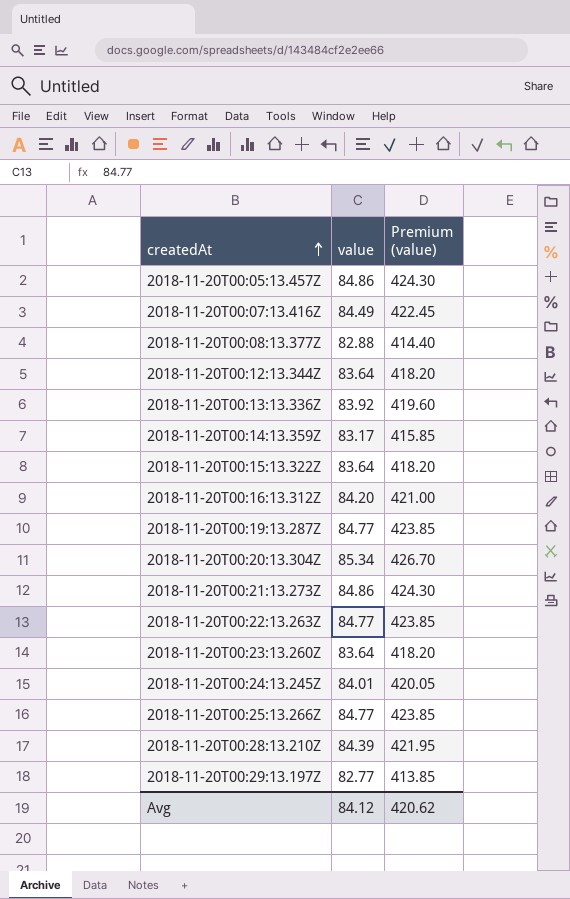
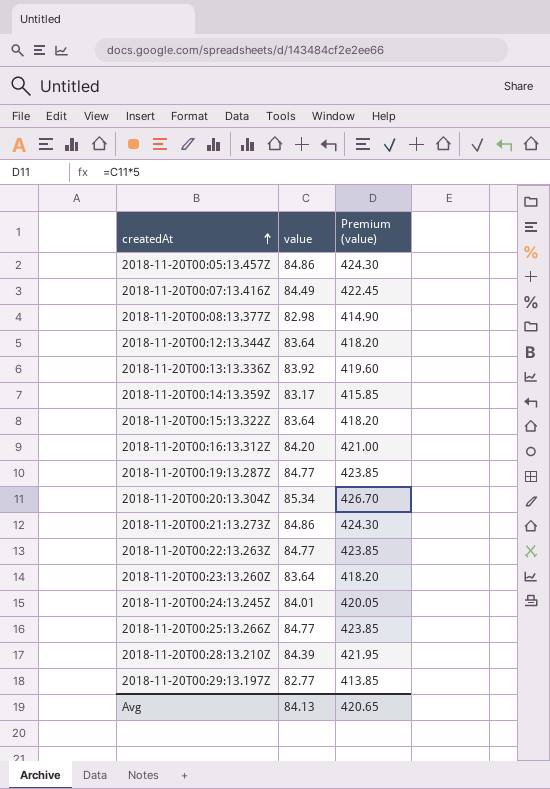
2018-11-20T00:08:13.377Z | value: 82.88 -> 82.98
2018-11-20T00:08:13.377Z | Premium (value): 414.40 -> 414.90
Avg | value: 84.12 -> 84.13
Avg | Premium (value): 420.62 -> 420.65

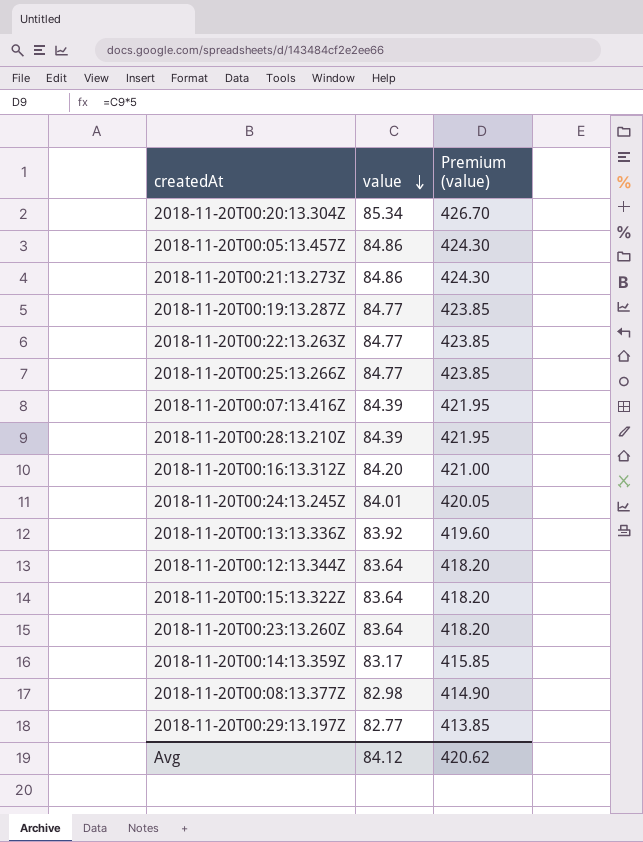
row order: createdAt ascending -> value descending
2018-11-20T00:07:13.416Z | value: 84.49 -> 84.39
2018-11-20T00:07:13.416Z | Premium (value): 422.45 -> 421.95
Avg | value: 84.13 -> 84.12
Avg | Premium (value): 420.65 -> 420.62

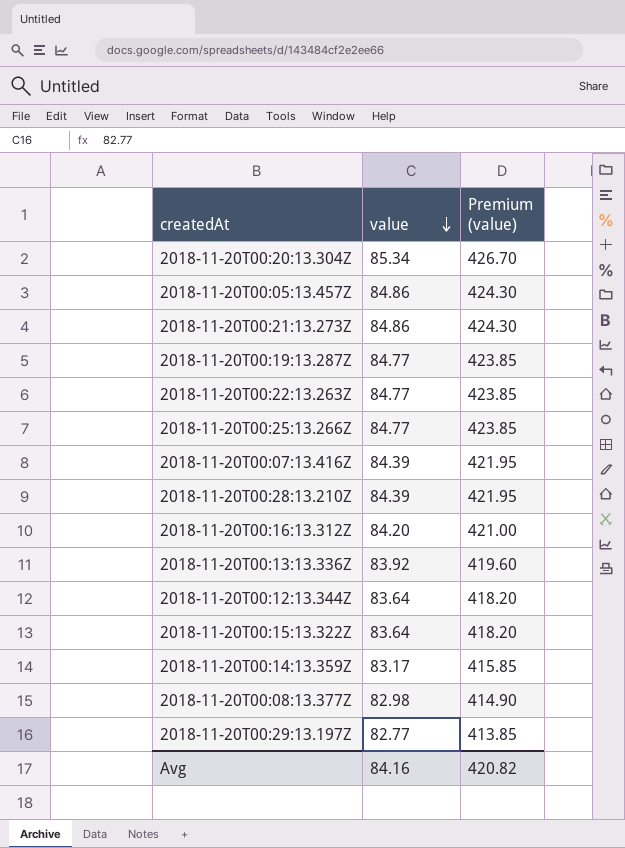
row 2018-11-20T00:24:13.245Z: 84.01 | 420.05 -> none
row 2018-11-20T00:23:13.260Z: 83.64 | 418.20 -> none
Avg | value: 84.12 -> 84.16
Avg | Premium (value): 420.62 -> 420.82

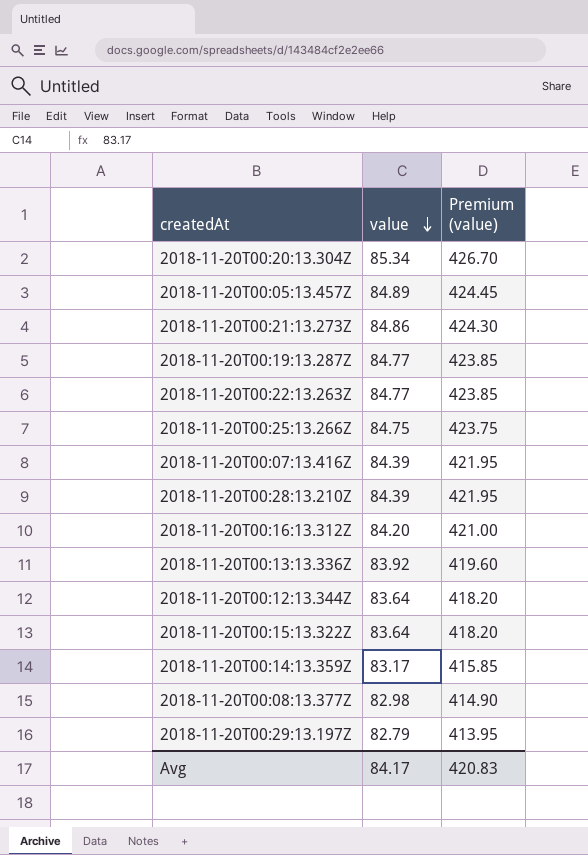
2018-11-20T00:05:13.457Z | value: 84.86 -> 84.89
2018-11-20T00:05:13.457Z | Premium (value): 424.30 -> 424.45
2018-11-20T00:25:13.266Z | value: 84.77 -> 84.75
2018-11-20T00:25:13.266Z | Premium (value): 423.85 -> 423.75
2018-11-20T00:29:13.197Z | value: 82.77 -> 82.79
2018-11-20T00:29:13.197Z | Premium (value): 413.85 -> 413.95
Avg | value: 84.16 -> 84.17
Avg | Premium (value): 420.82 -> 420.83

